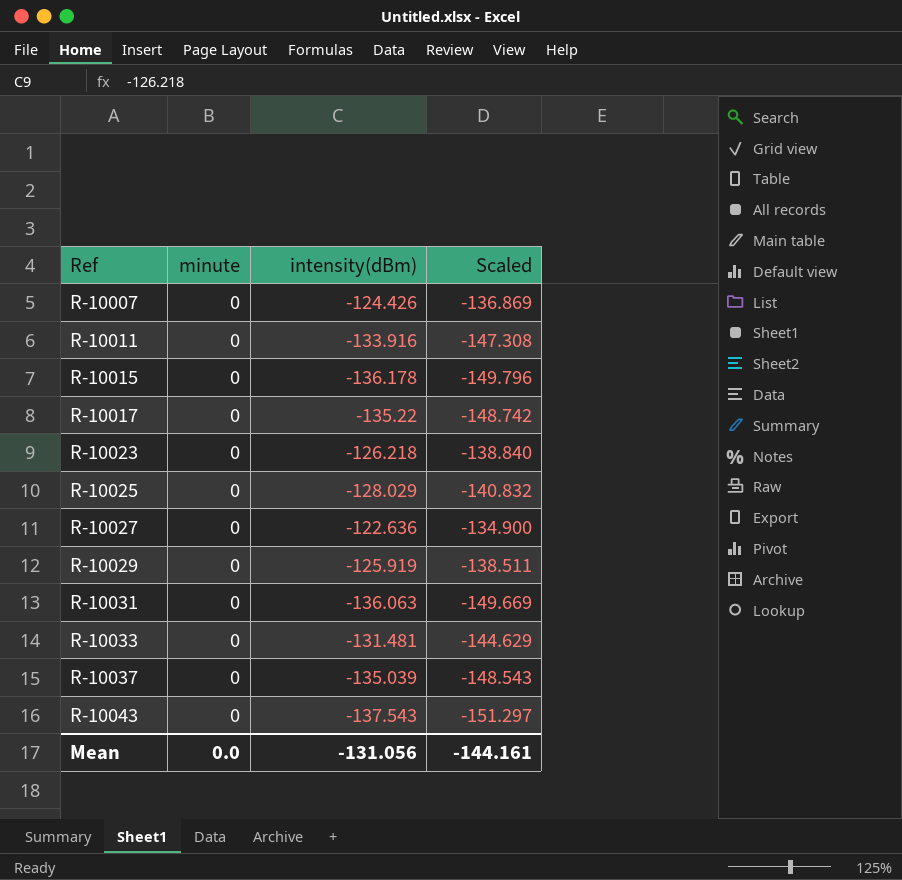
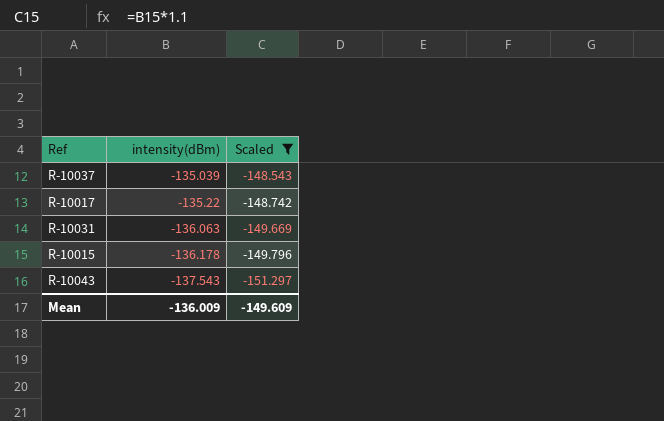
filter: none -> Scaled <= -148.543
row order: Ref ascending -> intensity(dBm) descending
column minute | position: 2 -> none
Mean | intensity(dBm): -131.056 -> -136.009
Mean | Scaled: -144.161 -> -149.609

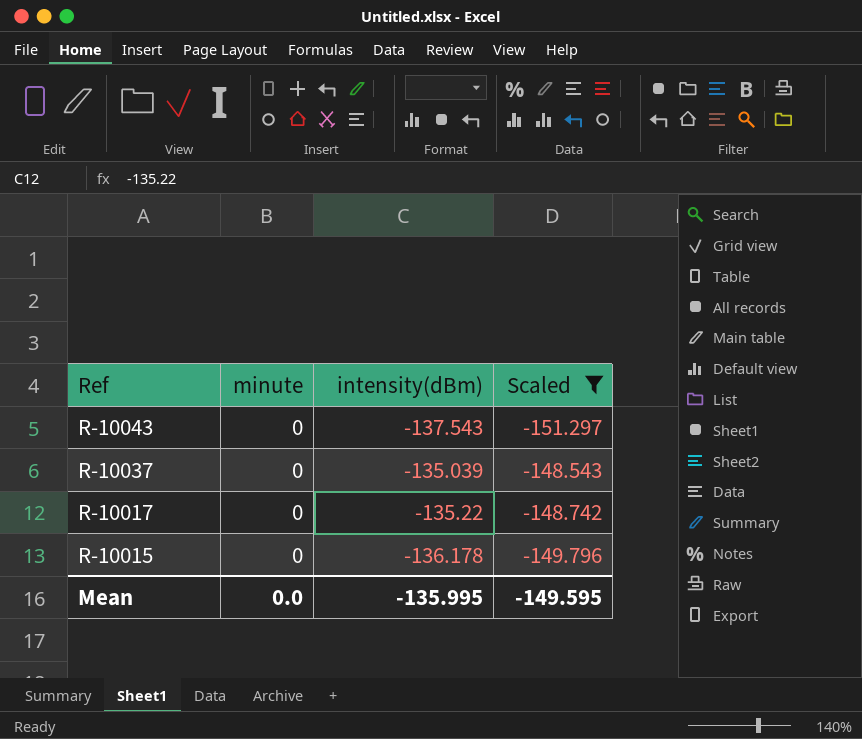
row order: intensity(dBm) descending -> Ref descending
column minute | position: none -> 2
row R-10031: -136.063 | -149.669 -> none
Mean | intensity(dBm): -136.009 -> -135.995
Mean | Scaled: -149.609 -> -149.595

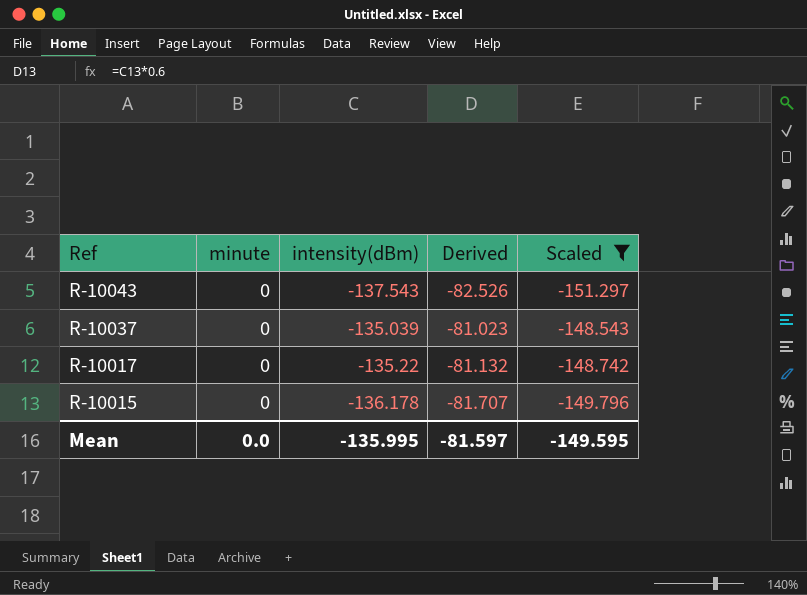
column Derived | formula: none -> [intensity(dBm)] * 0.6

